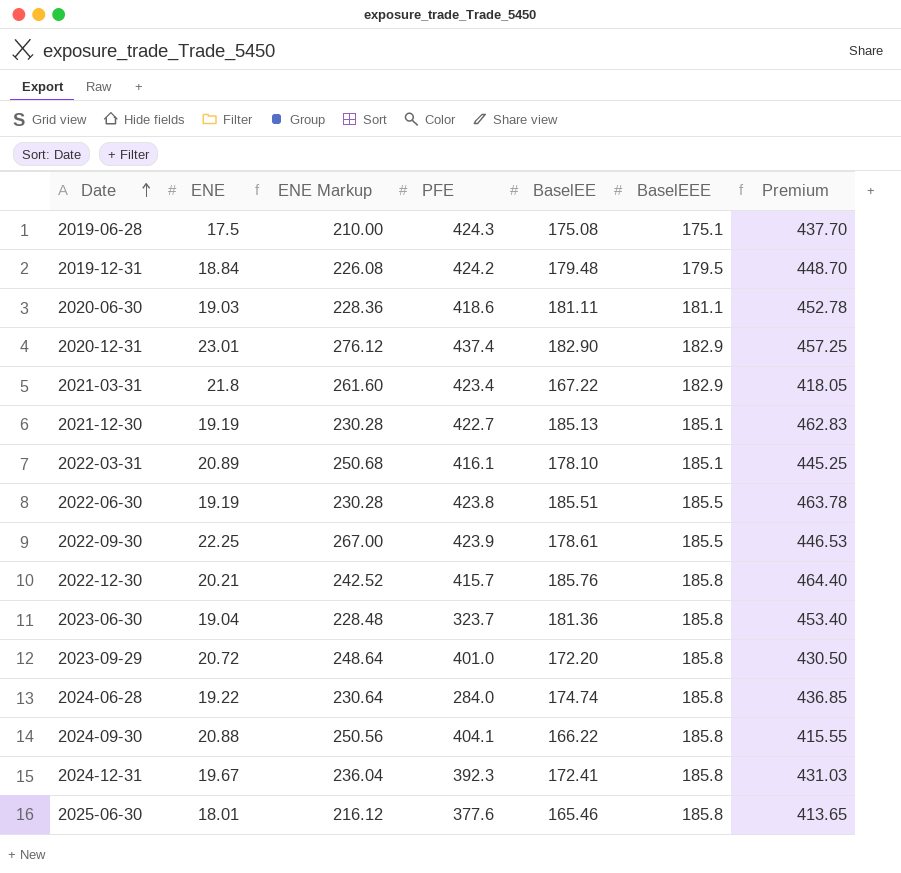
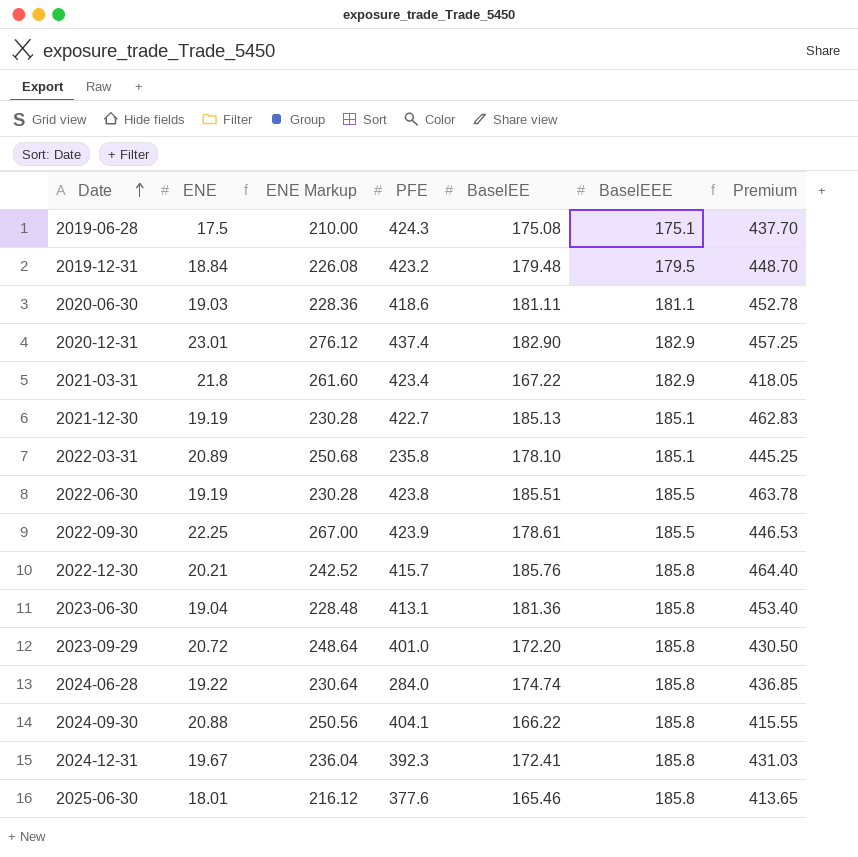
2019-12-31 | PFE: 424.2 -> 423.2
2022-03-31 | PFE: 416.1 -> 235.8
2023-06-30 | PFE: 323.7 -> 413.1

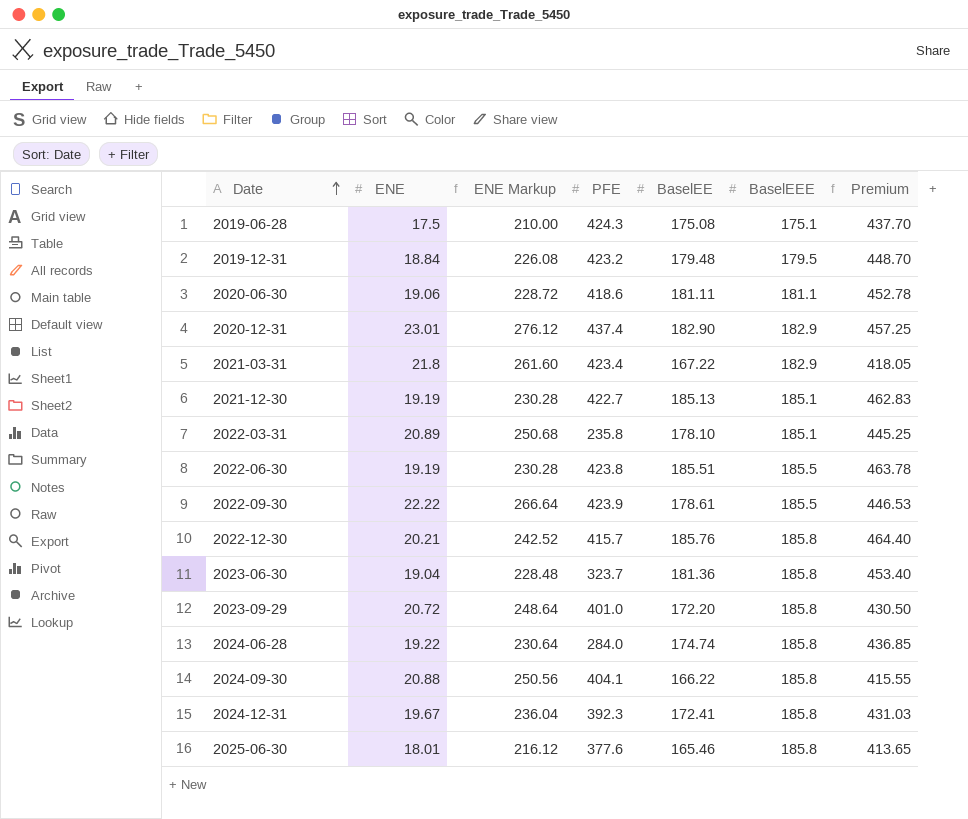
2020-06-30 | ENE: 19.03 -> 19.06
2020-06-30 | ENE Markup: 228.36 -> 228.72
2022-09-30 | ENE: 22.25 -> 22.22
2022-09-30 | ENE Markup: 267.00 -> 266.64
2023-06-30 | PFE: 413.1 -> 323.7

